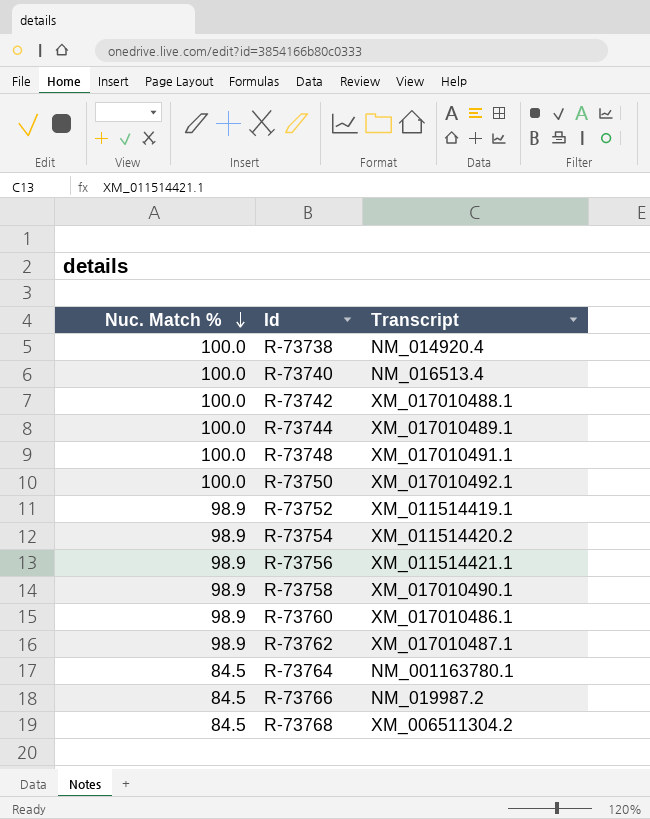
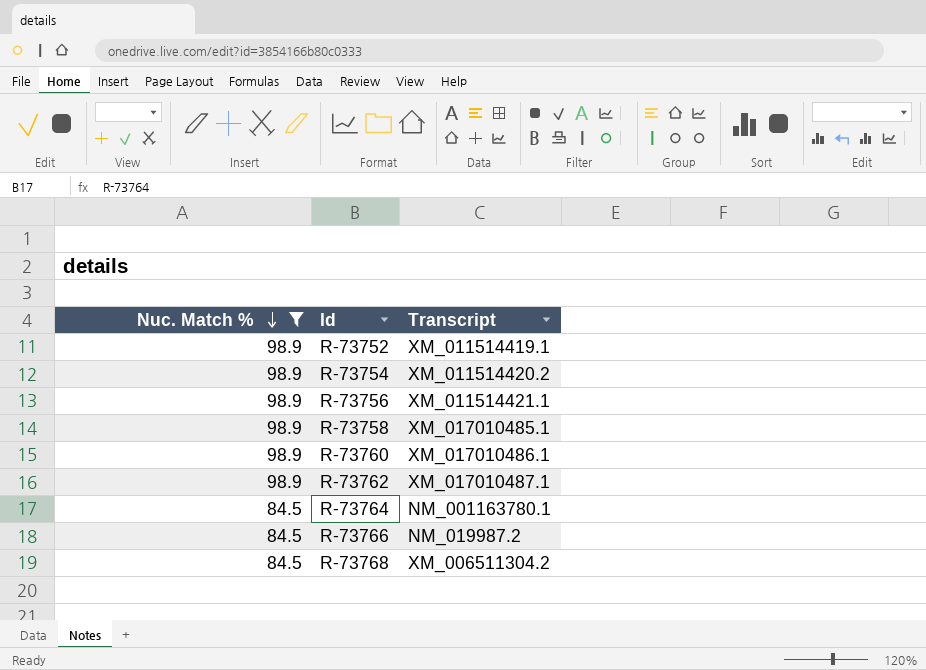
filter: none -> Nuc. Match % != 100.0
R-73758 | Transcript: XM_017010490.1 -> XM_017010485.1

